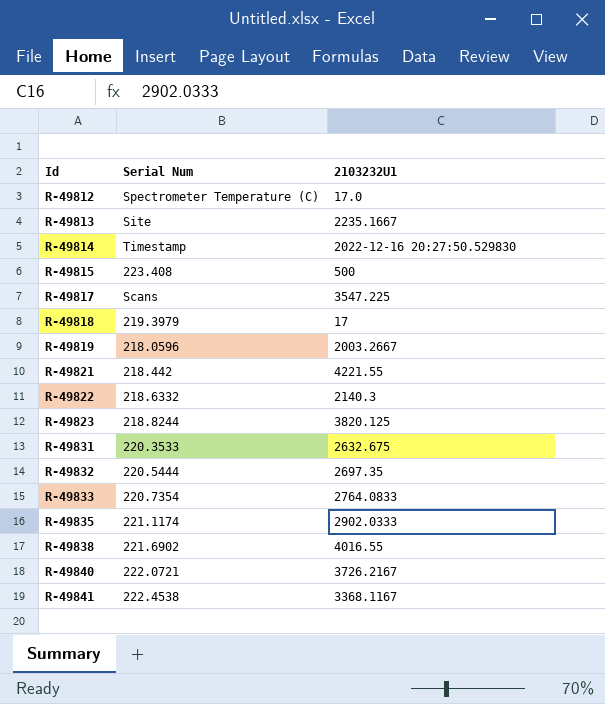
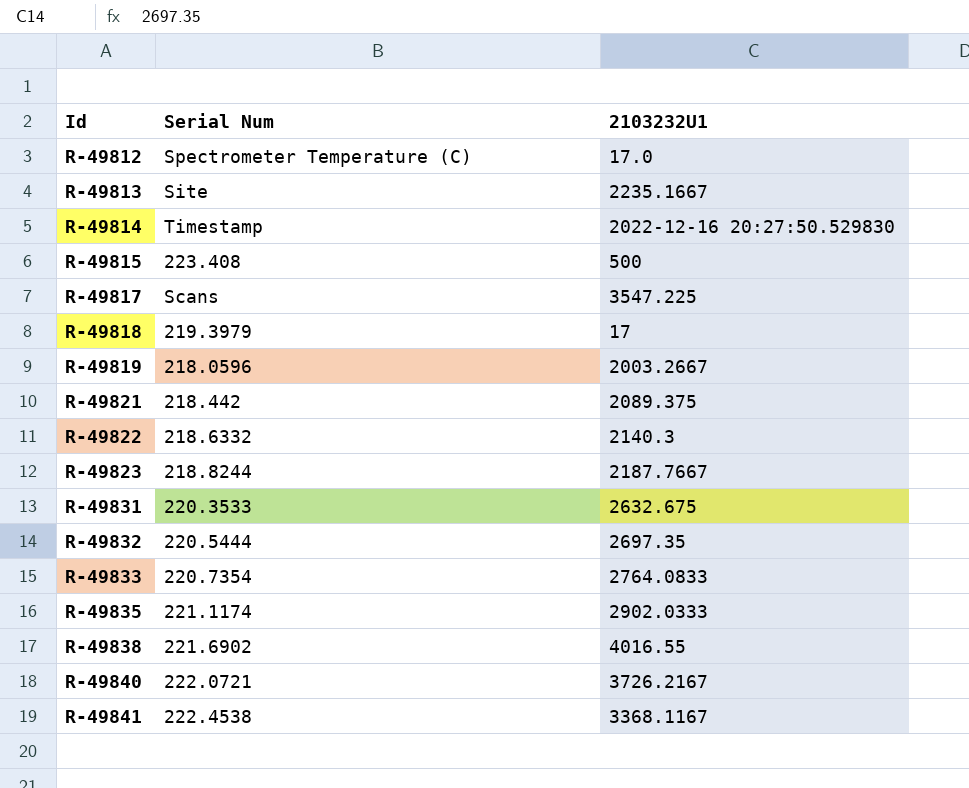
R-49821 | 2103232U1: 4221.55 -> 2089.375
R-49823 | 2103232U1: 3820.125 -> 2187.7667

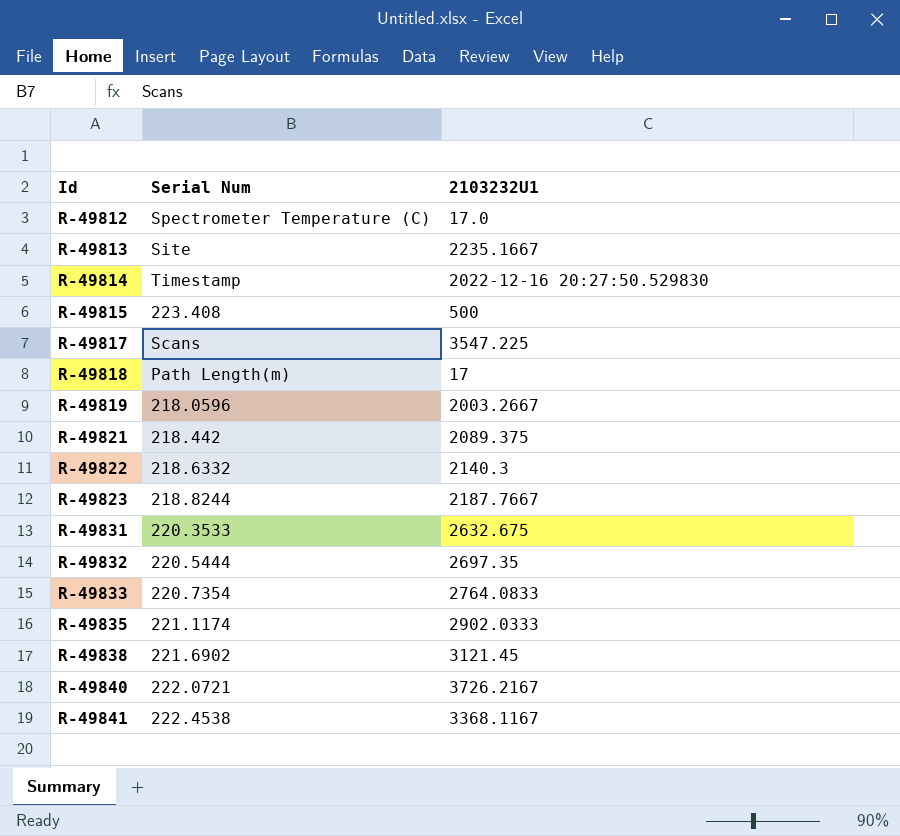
R-49818 | Serial Num: 219.3979 -> Path Length(m)
R-49838 | 2103232U1: 4016.55 -> 3121.45

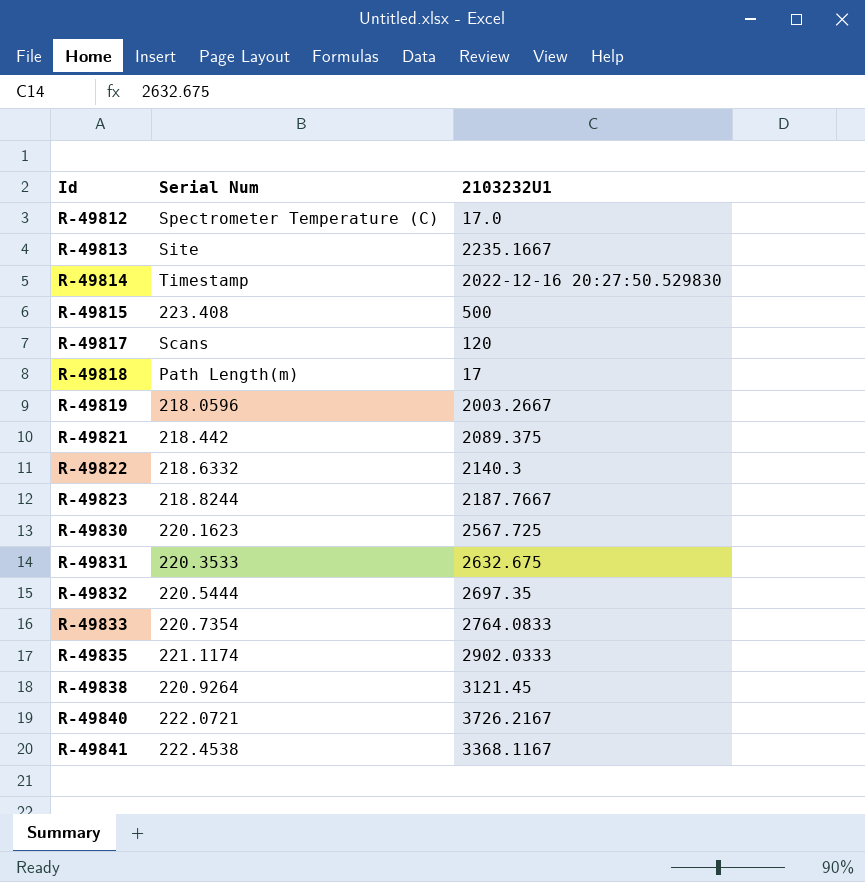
R-49817 | 2103232U1: 3547.225 -> 120
row R-49830: none -> 220.1623 | 2567.725
R-49838 | Serial Num: 221.6902 -> 220.9264

